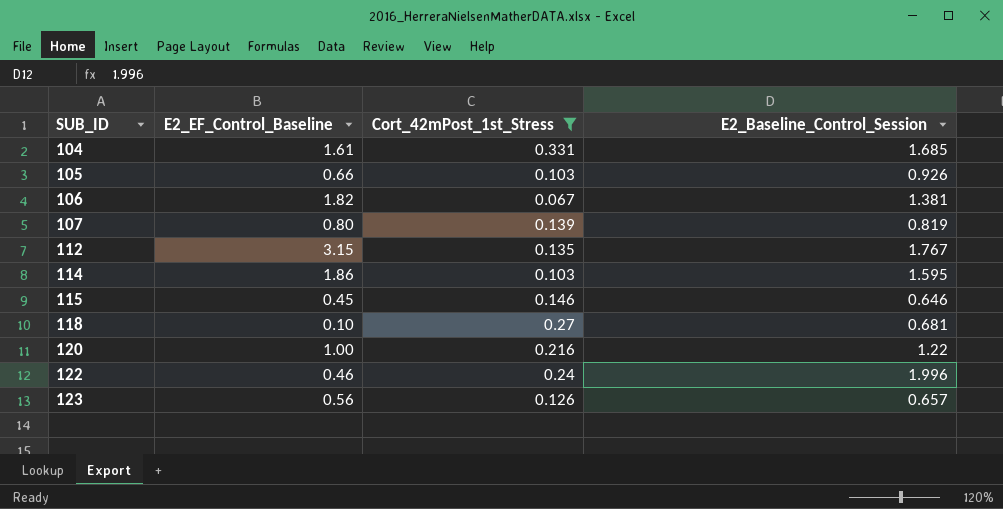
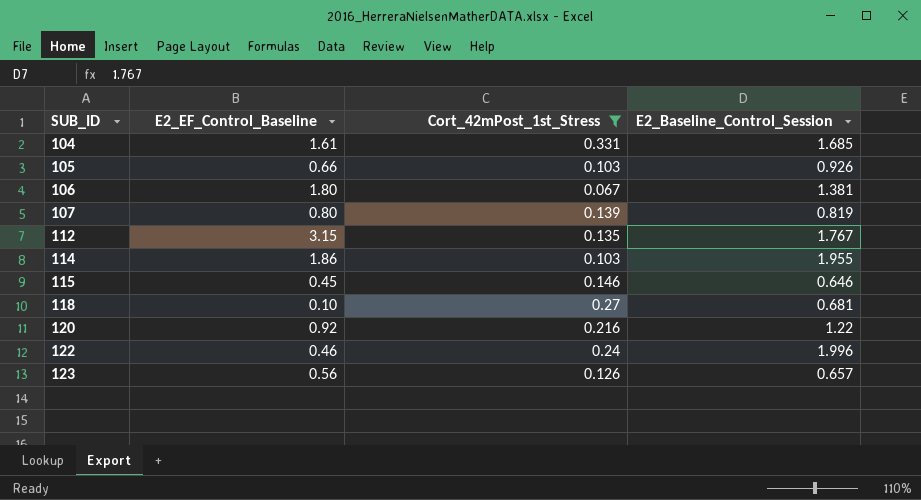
106 | E2_EF_Control_Baseline: 1.82 -> 1.80
114 | E2_Baseline_Control_Session: 1.595 -> 1.955
120 | E2_EF_Control_Baseline: 1.00 -> 0.92

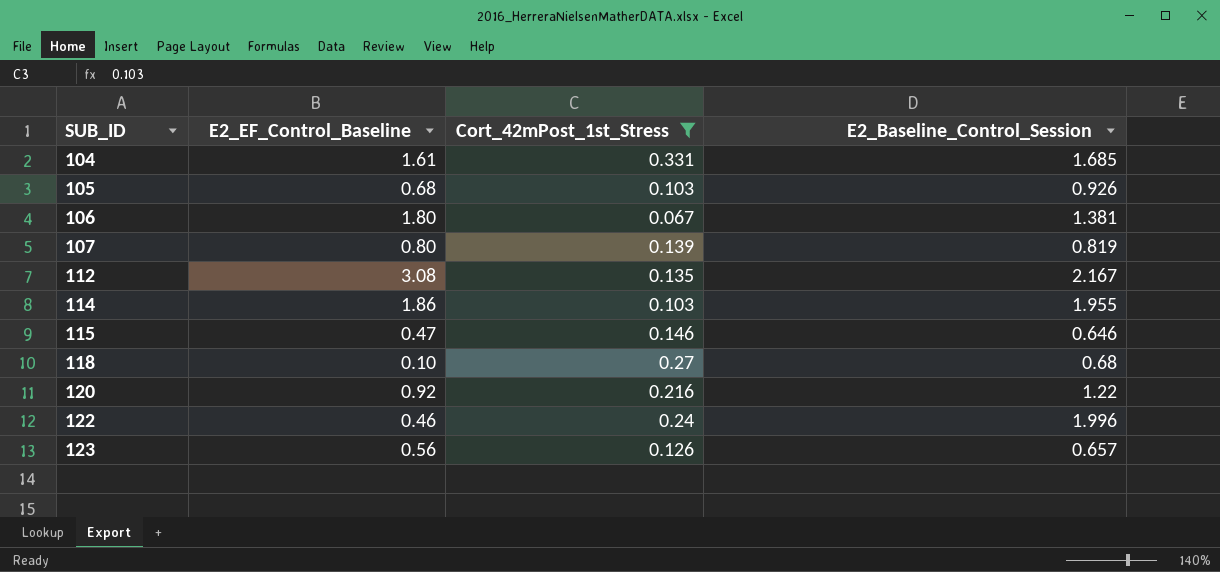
105 | E2_EF_Control_Baseline: 0.66 -> 0.68
112 | E2_EF_Control_Baseline: 3.15 -> 3.08
112 | E2_Baseline_Control_Session: 1.767 -> 2.167
115 | E2_EF_Control_Baseline: 0.45 -> 0.47
118 | E2_Baseline_Control_Session: 0.681 -> 0.68

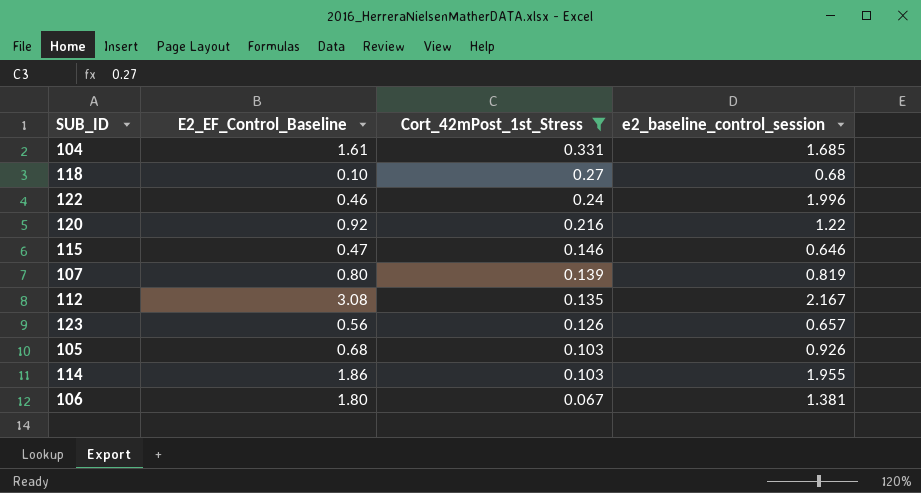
row order: SUB_ID ascending -> Cort_42mPost_1st_Stress descending
column name: E2_Baseline_Control_Session -> e2_baseline_control_session

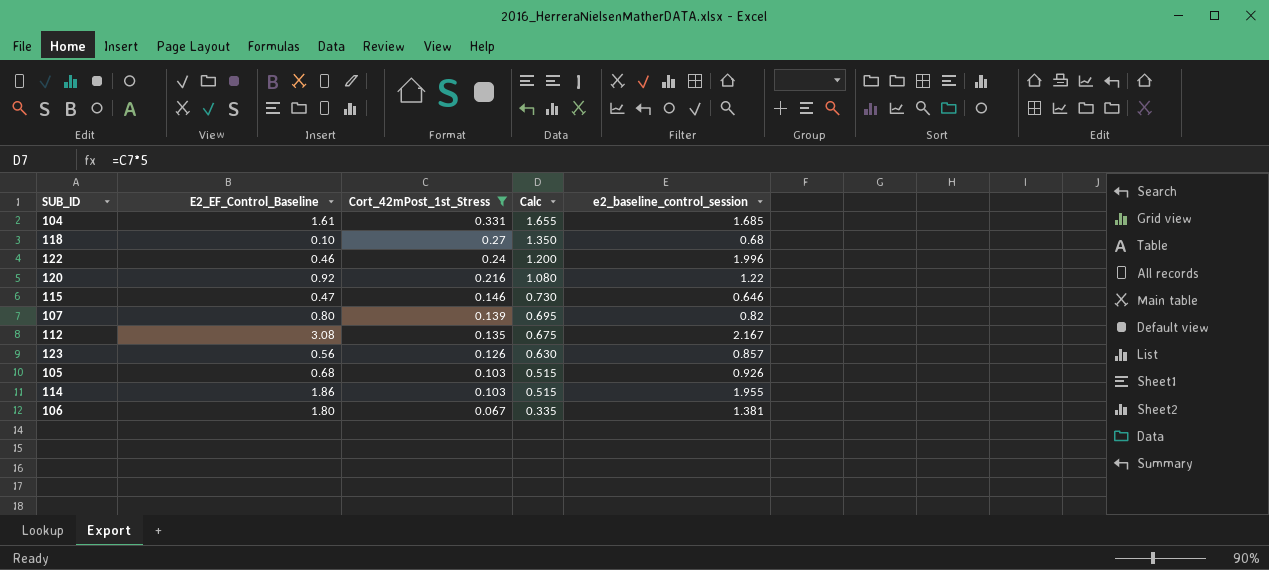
column Calc | formula: none -> [Cort_42mPost_1st_Stress] * 5
107 | e2_baseline_control_session: 0.819 -> 0.82
123 | e2_baseline_control_session: 0.657 -> 0.857

